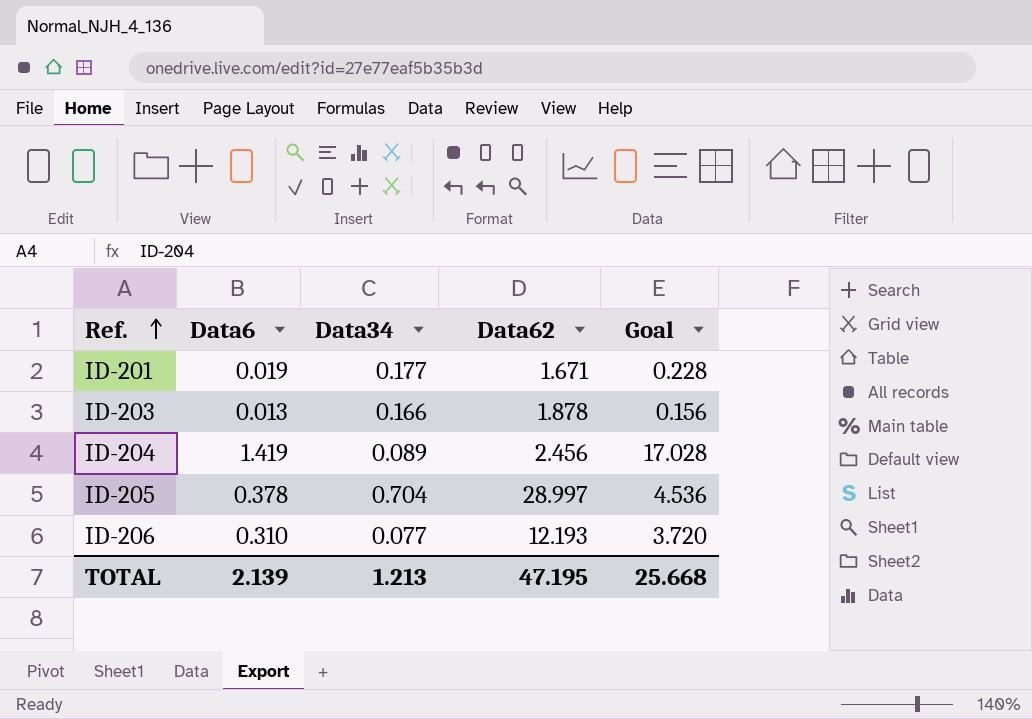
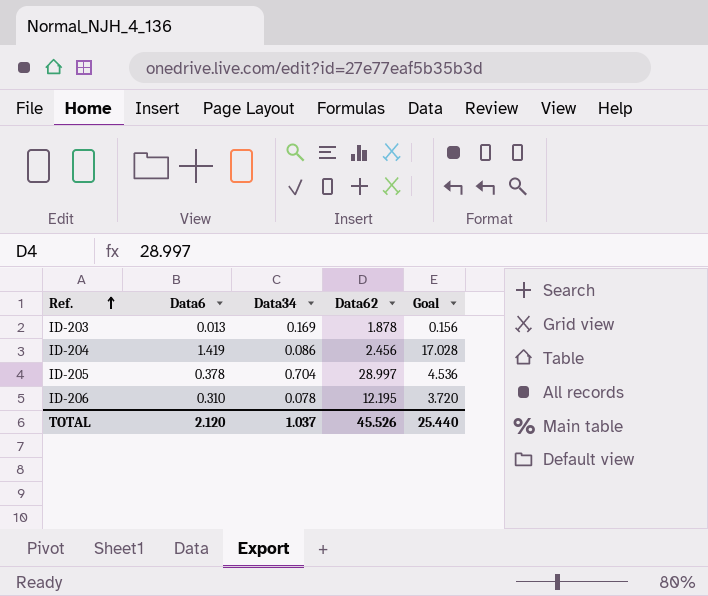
row ID-201: 0.019 | 0.177 | 1.671 | 0.228 -> none
ID-203 | Data34: 0.166 -> 0.169
ID-204 | Data34: 0.089 -> 0.086
ID-206 | Data34: 0.077 -> 0.078
ID-206 | Data62: 12.193 -> 12.195
TOTAL | Data6: 2.139 -> 2.120
TOTAL | Data34: 1.213 -> 1.037
TOTAL | Data62: 47.195 -> 45.526
TOTAL | Goal: 25.668 -> 25.440

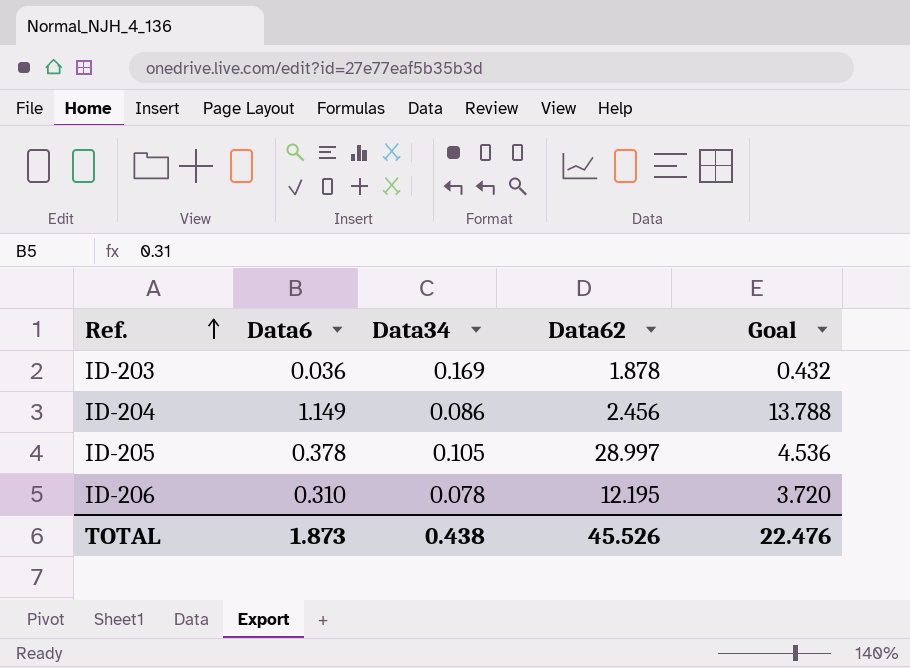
ID-203 | Data6: 0.013 -> 0.036
ID-203 | Goal: 0.156 -> 0.432
ID-204 | Data6: 1.419 -> 1.149
ID-204 | Goal: 17.028 -> 13.788
ID-205 | Data34: 0.704 -> 0.105
TOTAL | Data6: 2.120 -> 1.873
TOTAL | Data34: 1.037 -> 0.438
TOTAL | Goal: 25.440 -> 22.476

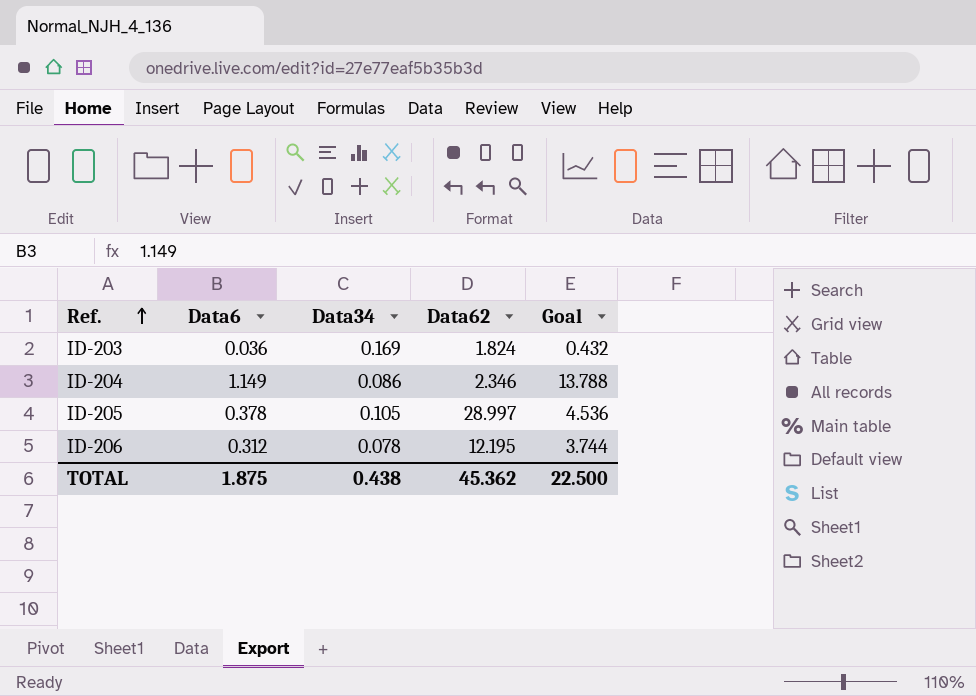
ID-203 | Data62: 1.878 -> 1.824
ID-204 | Data62: 2.456 -> 2.346
ID-206 | Data6: 0.310 -> 0.312
ID-206 | Goal: 3.720 -> 3.744
TOTAL | Data6: 1.873 -> 1.875
TOTAL | Data62: 45.526 -> 45.362
TOTAL | Goal: 22.476 -> 22.500

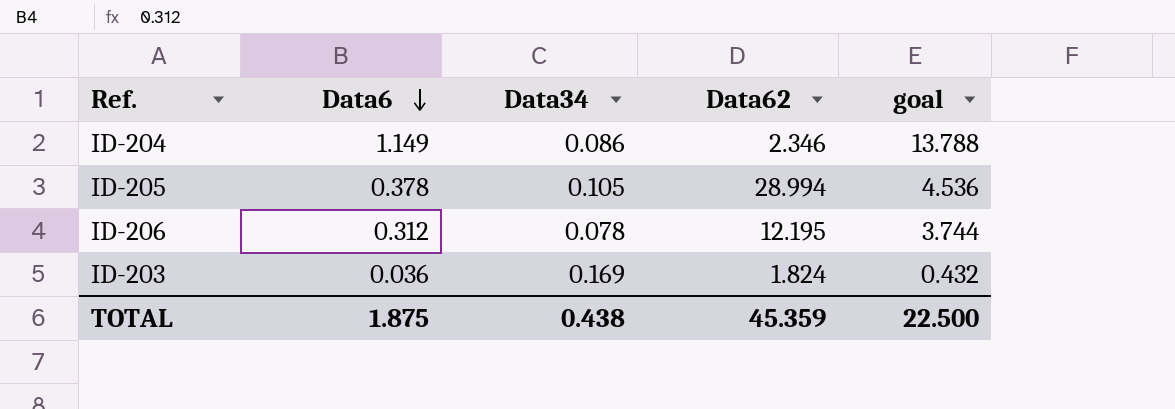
row order: Ref. ascending -> Data6 descending
column name: Goal -> goal
ID-205 | Data62: 28.997 -> 28.994
TOTAL | Data62: 45.362 -> 45.359

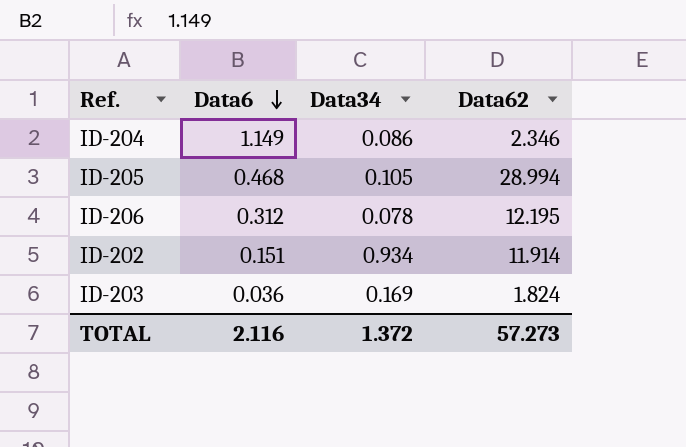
column goal | formula: [Data6] * 12 -> none
ID-205 | Data6: 0.378 -> 0.468
row ID-202: none -> 0.151 | 0.934 | 11.914
TOTAL | Data6: 1.875 -> 2.116
TOTAL | Data34: 0.438 -> 1.372
TOTAL | Data62: 45.359 -> 57.273

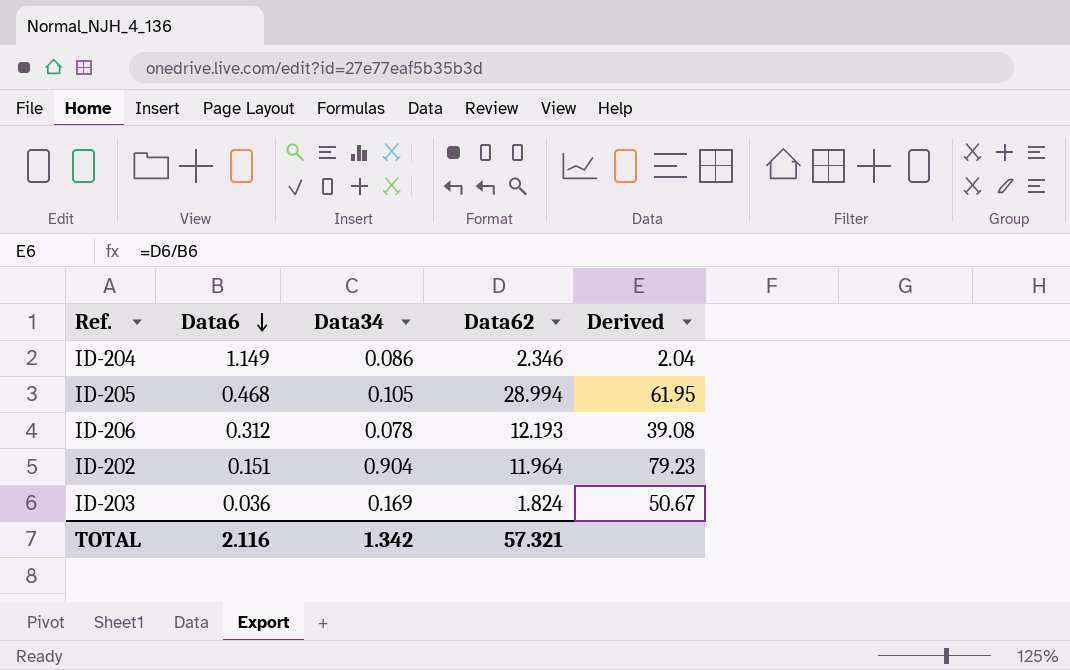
column Derived | formula: none -> [Data62] / [Data6]
ID-206 | Data62: 12.195 -> 12.193
ID-202 | Data34: 0.934 -> 0.904
ID-202 | Data62: 11.914 -> 11.964
TOTAL | Data34: 1.372 -> 1.342
TOTAL | Data62: 57.273 -> 57.321

